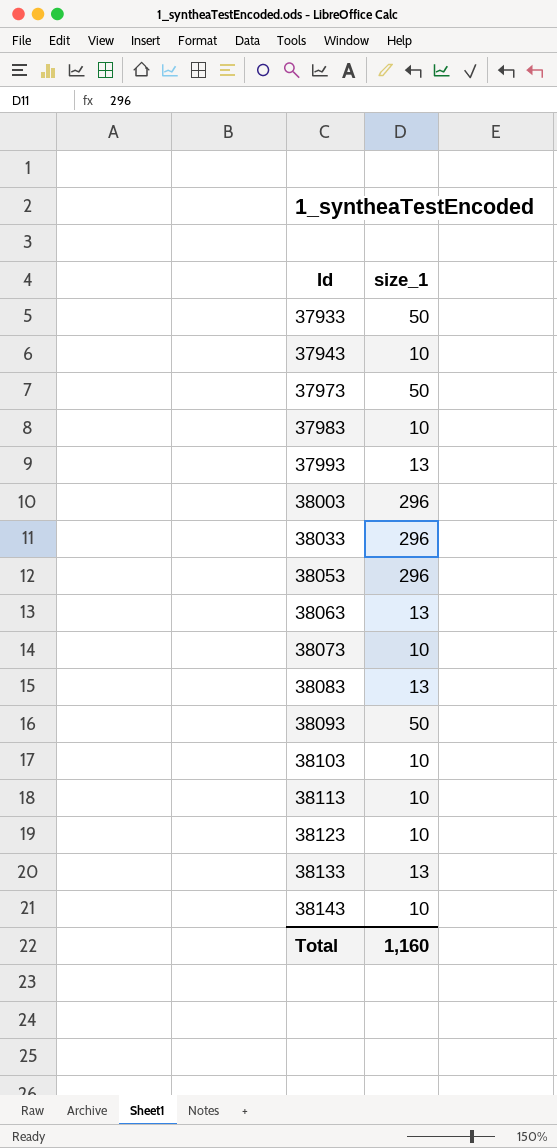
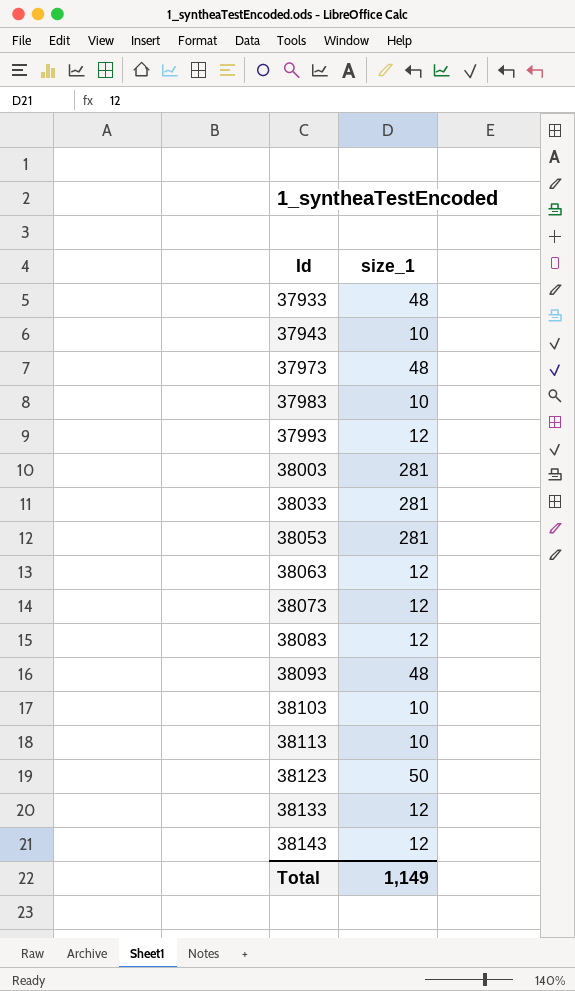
37933 | size_1: 50 -> 48
37973 | size_1: 50 -> 48
37993 | size_1: 13 -> 12
38003 | size_1: 296 -> 281
38033 | size_1: 296 -> 281
38053 | size_1: 296 -> 281
38063 | size_1: 13 -> 12
38073 | size_1: 10 -> 12
38083 | size_1: 13 -> 12
38093 | size_1: 50 -> 48
38123 | size_1: 10 -> 50
38133 | size_1: 13 -> 12
38143 | size_1: 10 -> 12
Total | size_1: 1,160 -> 1,149

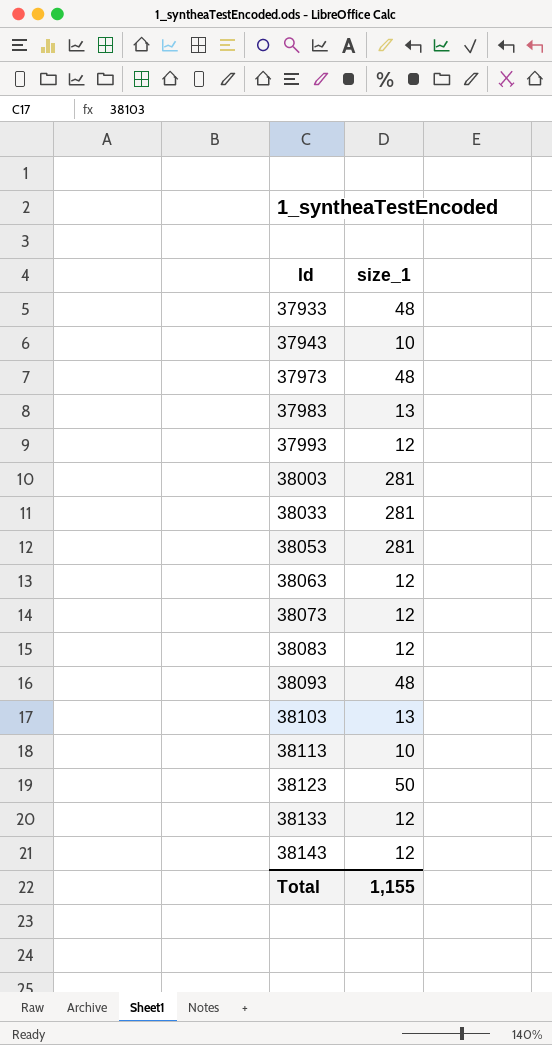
37983 | size_1: 10 -> 13
38103 | size_1: 10 -> 13
Total | size_1: 1,149 -> 1,155

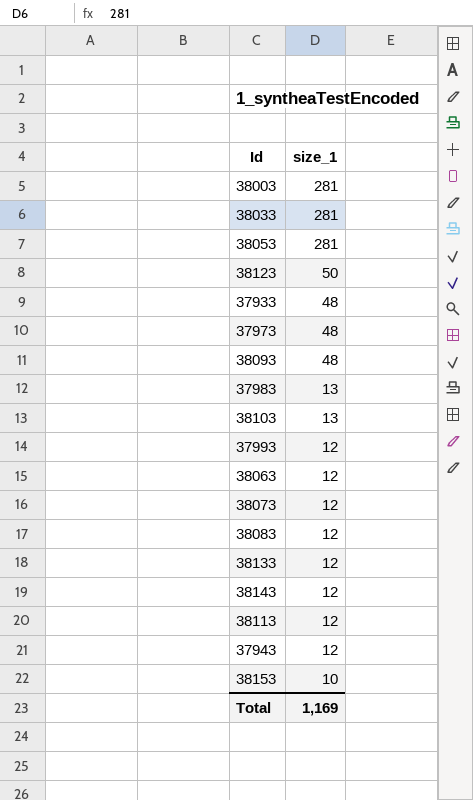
row order: Id ascending -> size_1 descending
38113 | size_1: 10 -> 12
37943 | size_1: 10 -> 12
row 38153: none -> 10
Total | size_1: 1,155 -> 1,169

